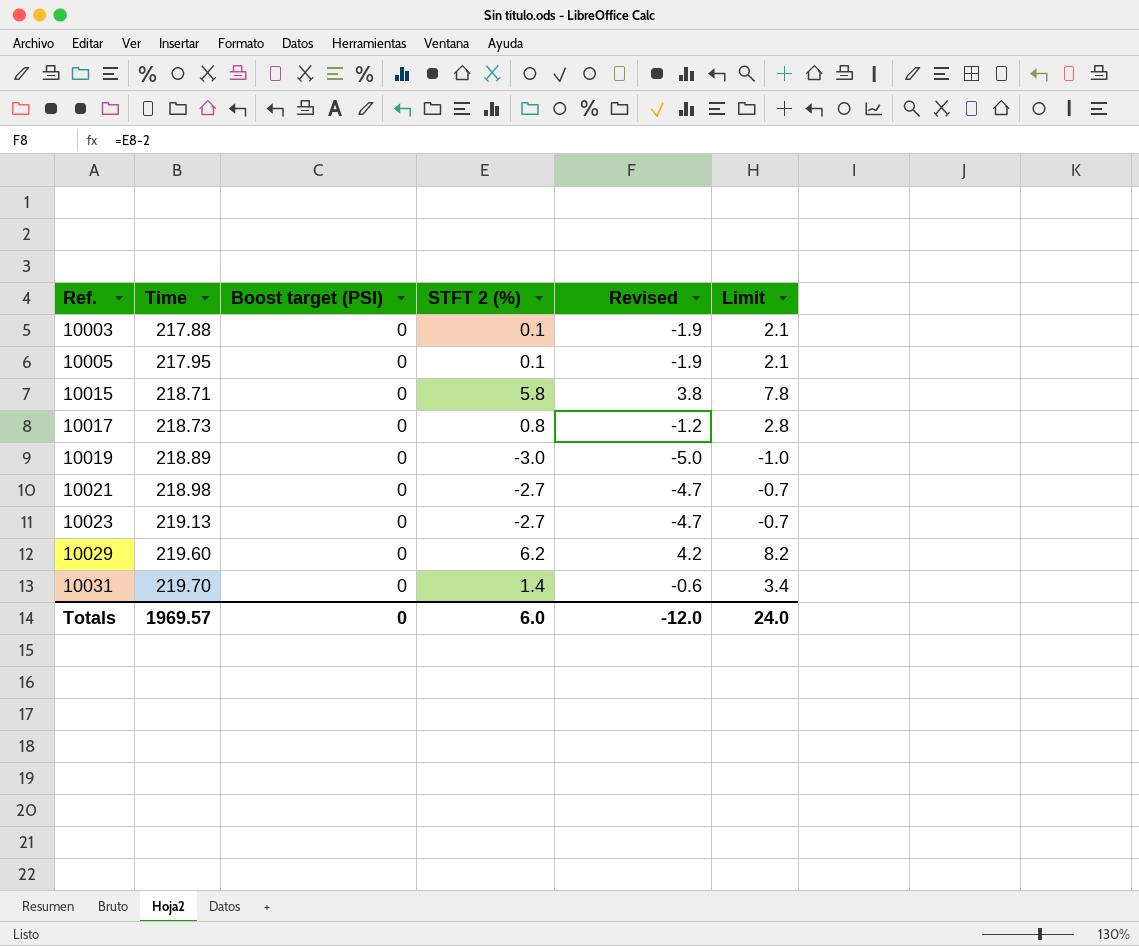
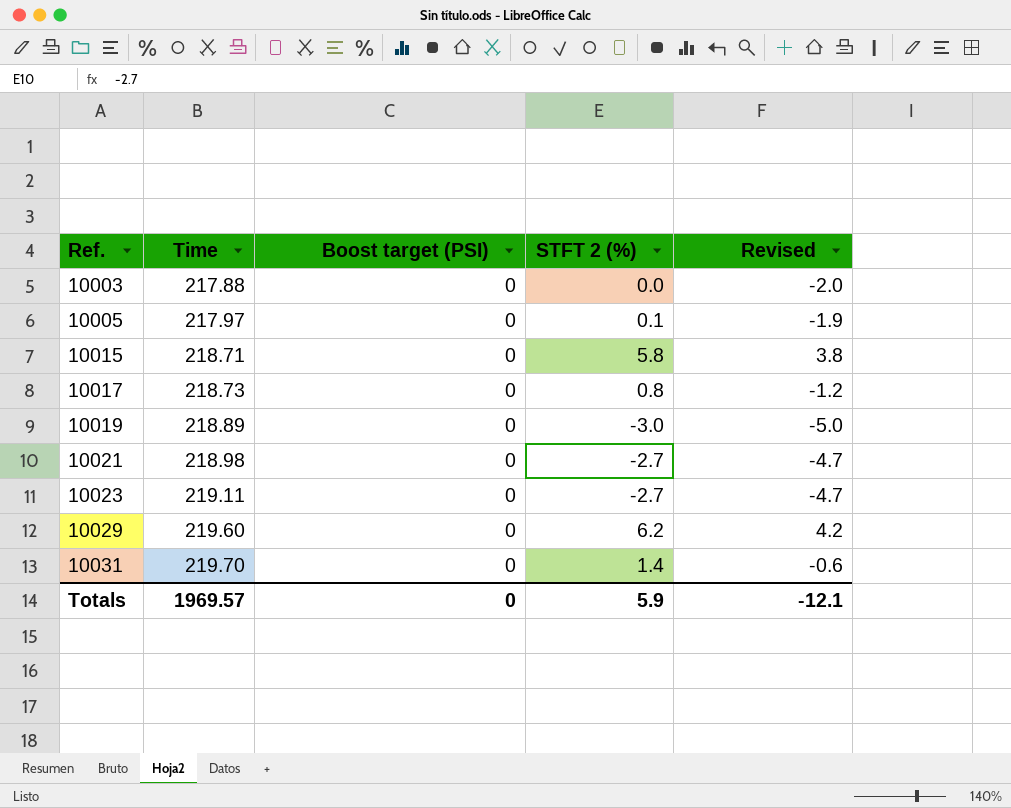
column Limit | formula: [STFT 2 (%)] + 2 -> none
10003 | STFT 2 (%): 0.1 -> 0.0
10003 | Revised: -1.9 -> -2.0
10005 | Time: 217.95 -> 217.97
10023 | Time: 219.13 -> 219.11
Totals | STFT 2 (%): 6.0 -> 5.9
Totals | Revised: -12.0 -> -12.1

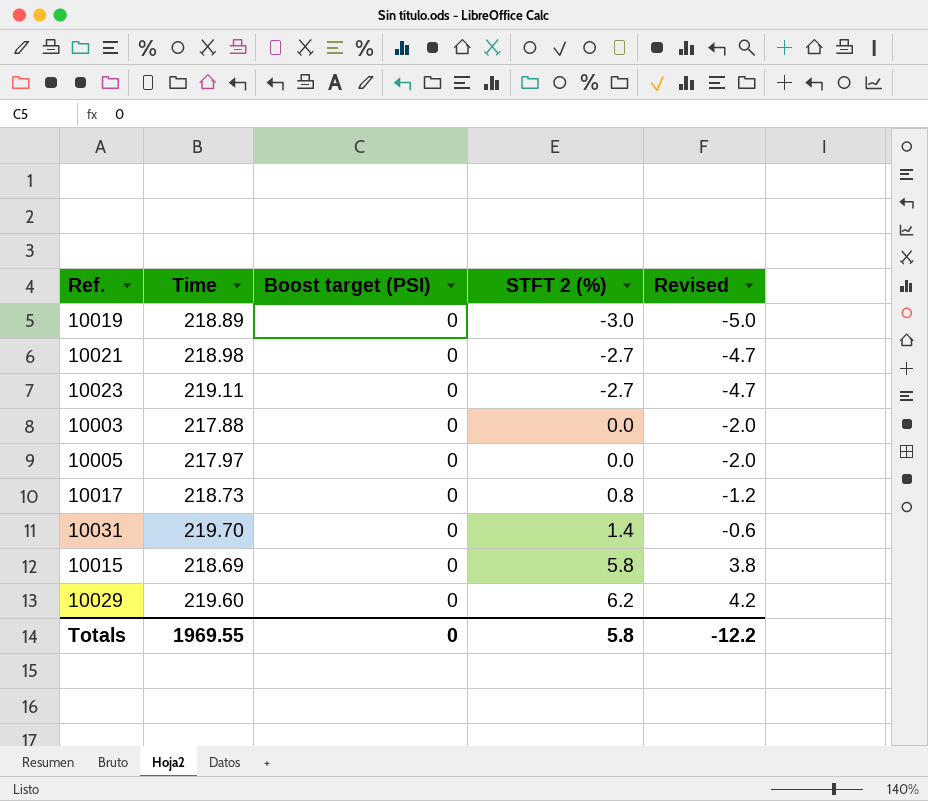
row order: Ref. ascending -> STFT 2 (%) ascending
10005 | STFT 2 (%): 0.1 -> 0.0
10005 | Revised: -1.9 -> -2.0
10015 | Time: 218.71 -> 218.69
Totals | Time: 1969.57 -> 1969.55
Totals | STFT 2 (%): 5.9 -> 5.8
Totals | Revised: -12.1 -> -12.2

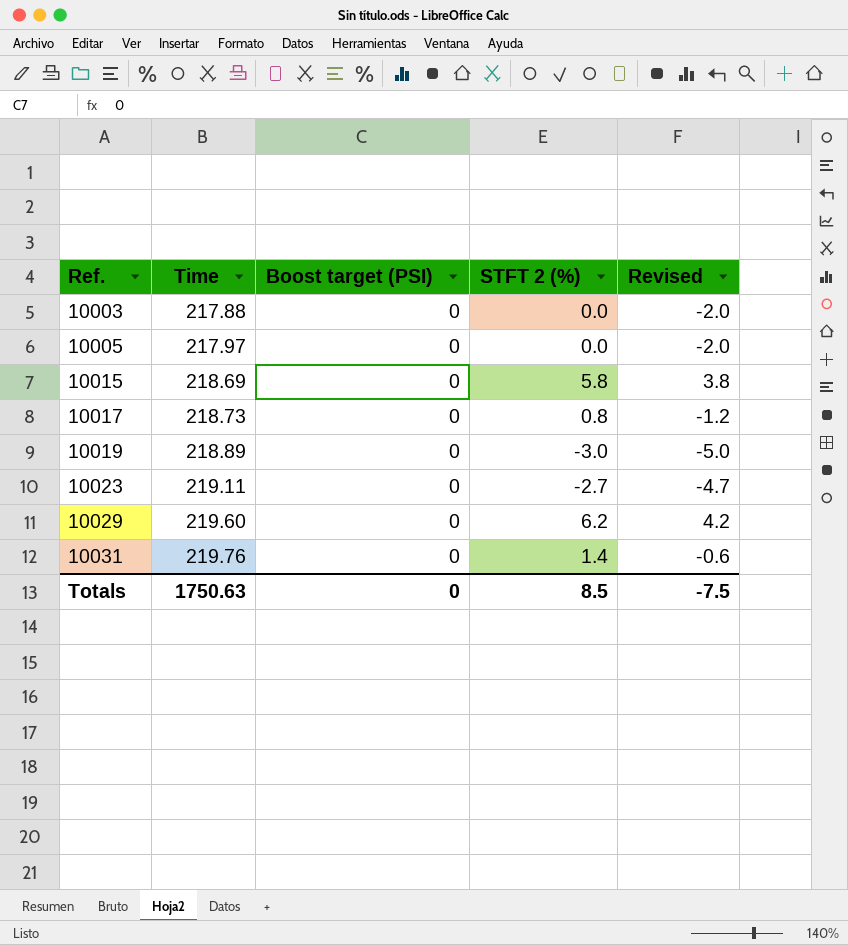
row order: STFT 2 (%) ascending -> Ref. ascending
row 10021: 218.98 | 0 | -2.7 | -4.7 -> none
10031 | Time: 219.70 -> 219.76
Totals | Time: 1969.55 -> 1750.63
Totals | STFT 2 (%): 5.8 -> 8.5
Totals | Revised: -12.2 -> -7.5

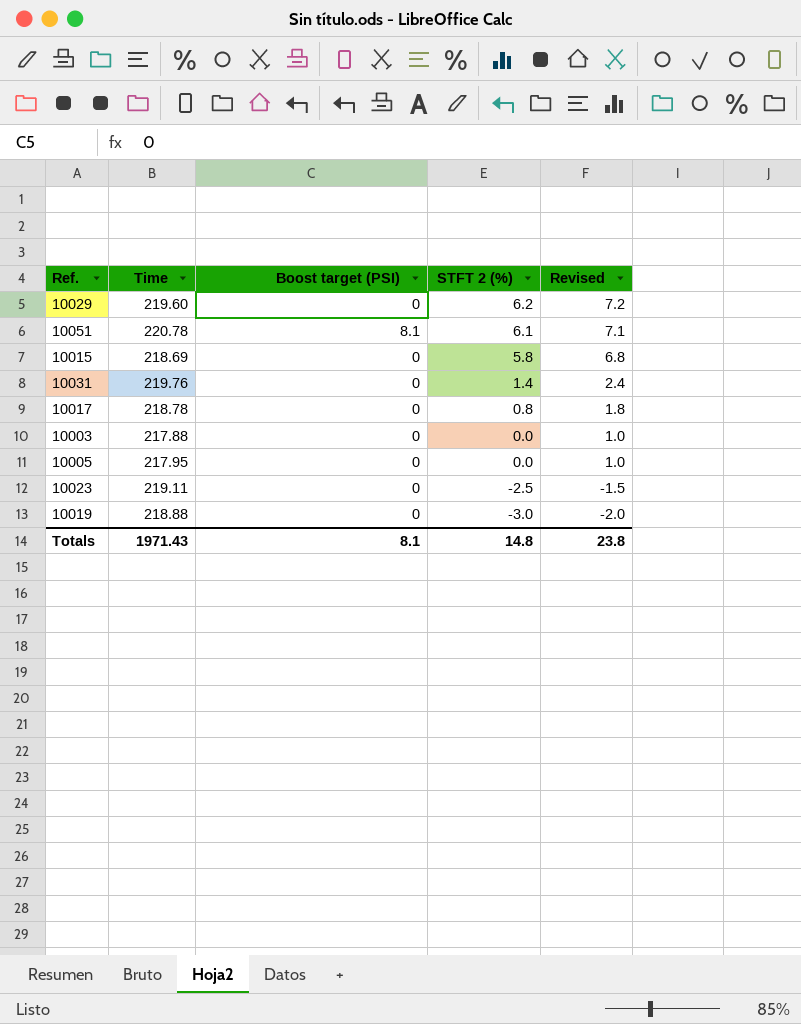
row order: Ref. ascending -> STFT 2 (%) descending
column Revised | formula: [STFT 2 (%)] - 2 -> [STFT 2 (%)] + 1
row 10051: none -> 220.78 | 8.1 | 6.1 | 7.1
10017 | Time: 218.73 -> 218.78
10005 | Time: 217.97 -> 217.95
10023 | STFT 2 (%): -2.7 -> -2.5
10019 | Time: 218.89 -> 218.88
Totals | Time: 1750.63 -> 1971.43
Totals | Boost target (PSI): 0 -> 8.1
Totals | STFT 2 (%): 8.5 -> 14.8
Totals | Revised: -7.5 -> 23.8

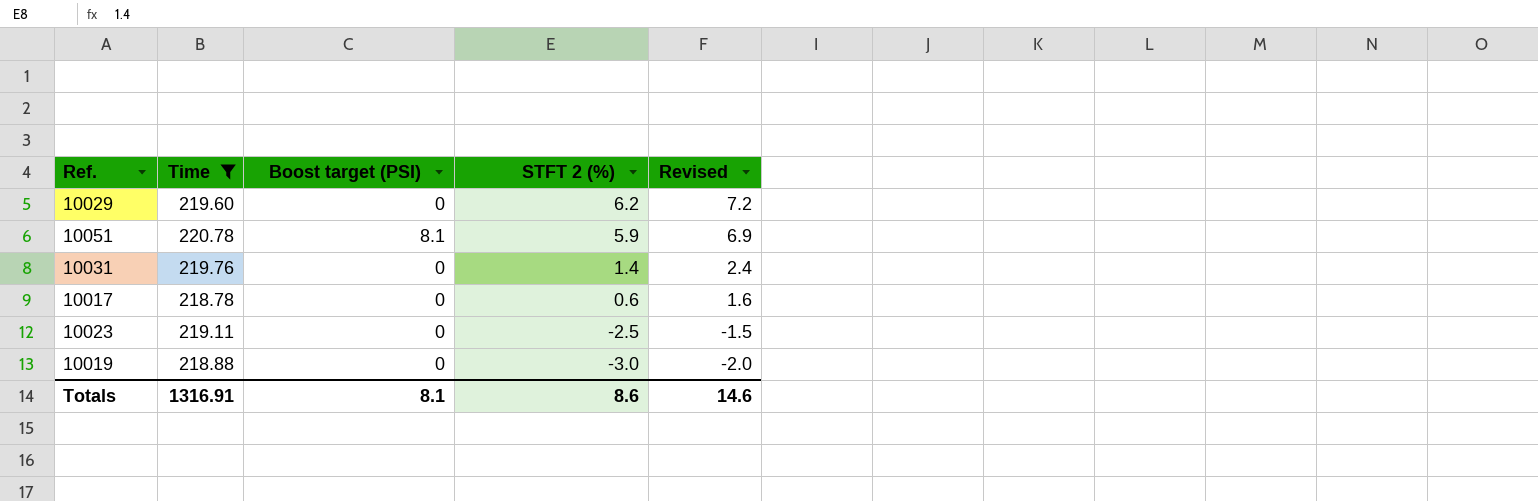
filter: none -> Time >= 218.78
10051 | STFT 2 (%): 6.1 -> 5.9
10051 | Revised: 7.1 -> 6.9
10017 | STFT 2 (%): 0.8 -> 0.6
10017 | Revised: 1.8 -> 1.6
Totals | Time: 1971.43 -> 1316.91
Totals | STFT 2 (%): 14.8 -> 8.6
Totals | Revised: 23.8 -> 14.6

